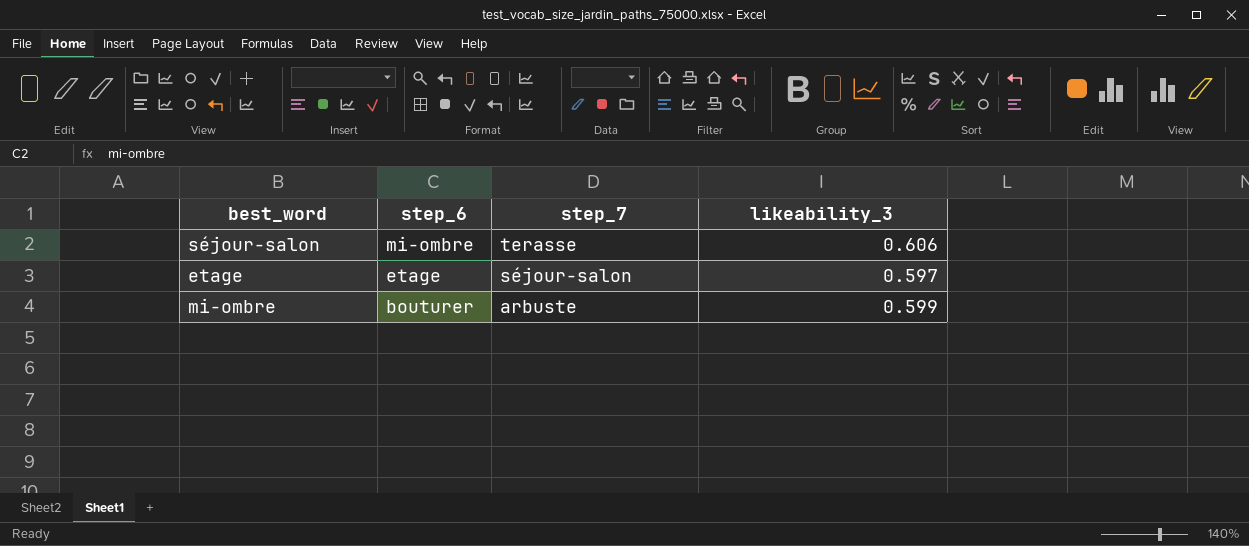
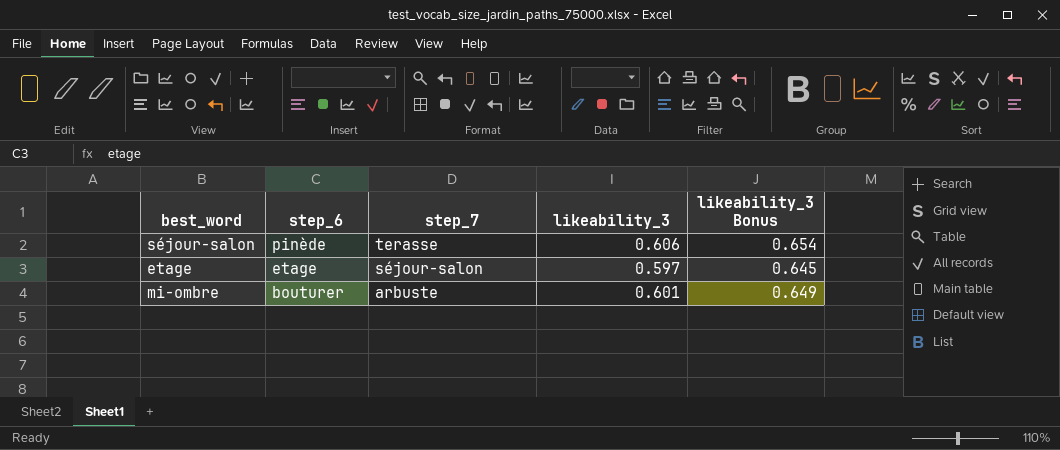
column likeability_3 Bonus | formula: none -> [likeability_3] * 1.08
séjour-salon | step_6: mi-ombre -> pinède
mi-ombre | likeability_3: 0.599 -> 0.601

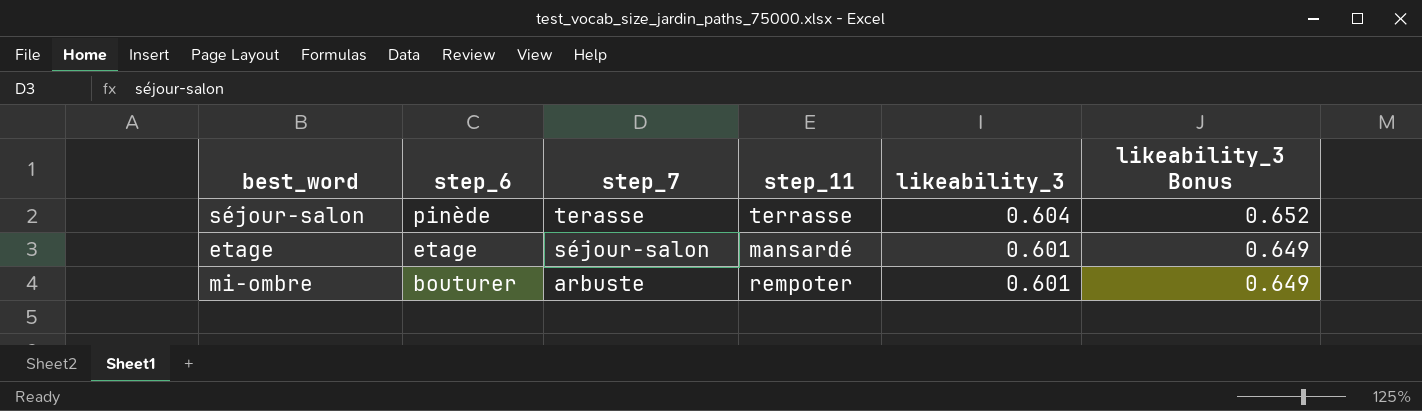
column step_11 | position: none -> 4
séjour-salon | likeability_3: 0.606 -> 0.604
séjour-salon | likeability_3 Bonus: 0.654 -> 0.652
etage | likeability_3: 0.597 -> 0.601
etage | likeability_3 Bonus: 0.645 -> 0.649

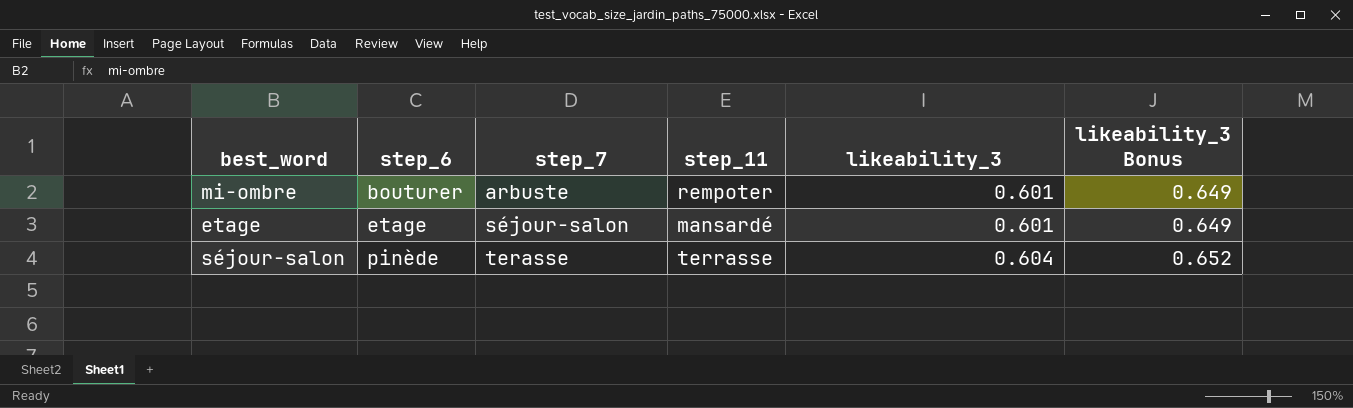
row order: step_6 descending -> step_6 ascending

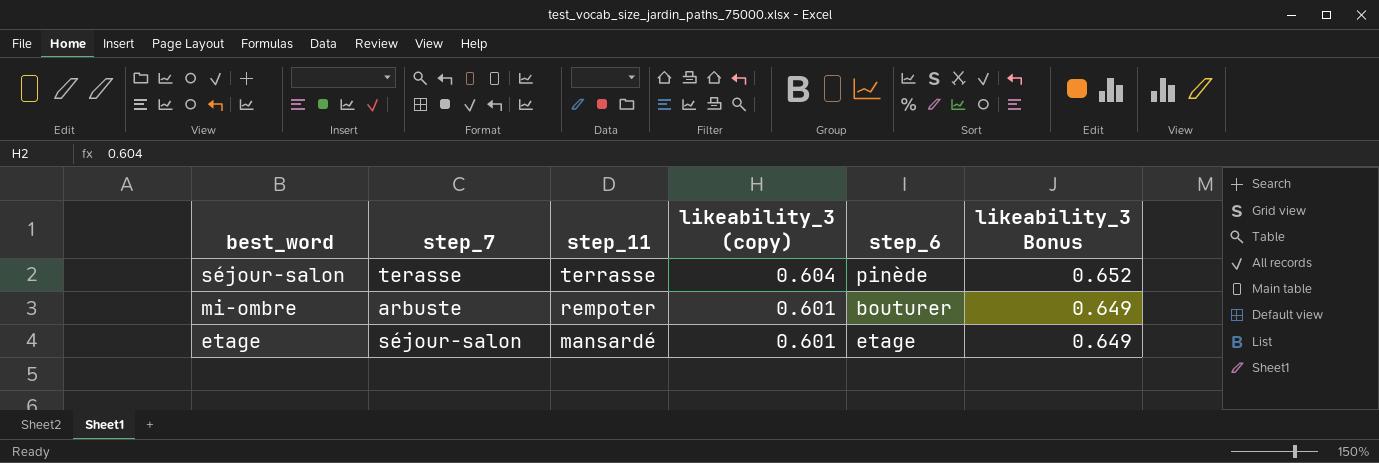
row order: step_6 ascending -> best_word descending
column name: likeability_3 -> likeability_3 (copy)
column step_6 | position: 2 -> 5

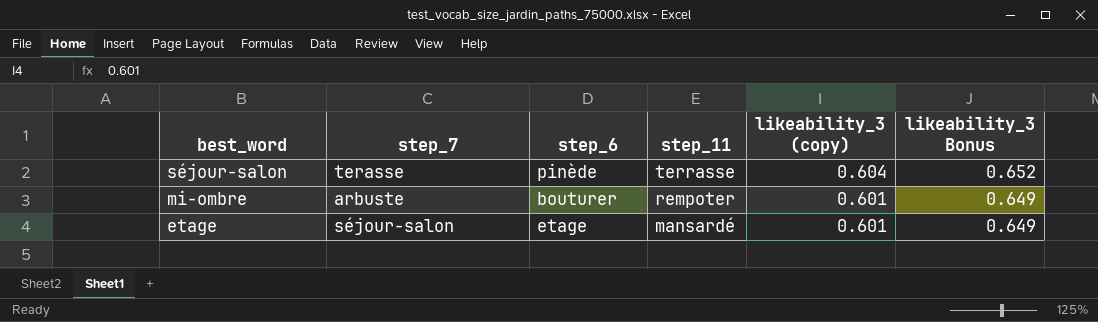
column step_6 | position: 5 -> 3

